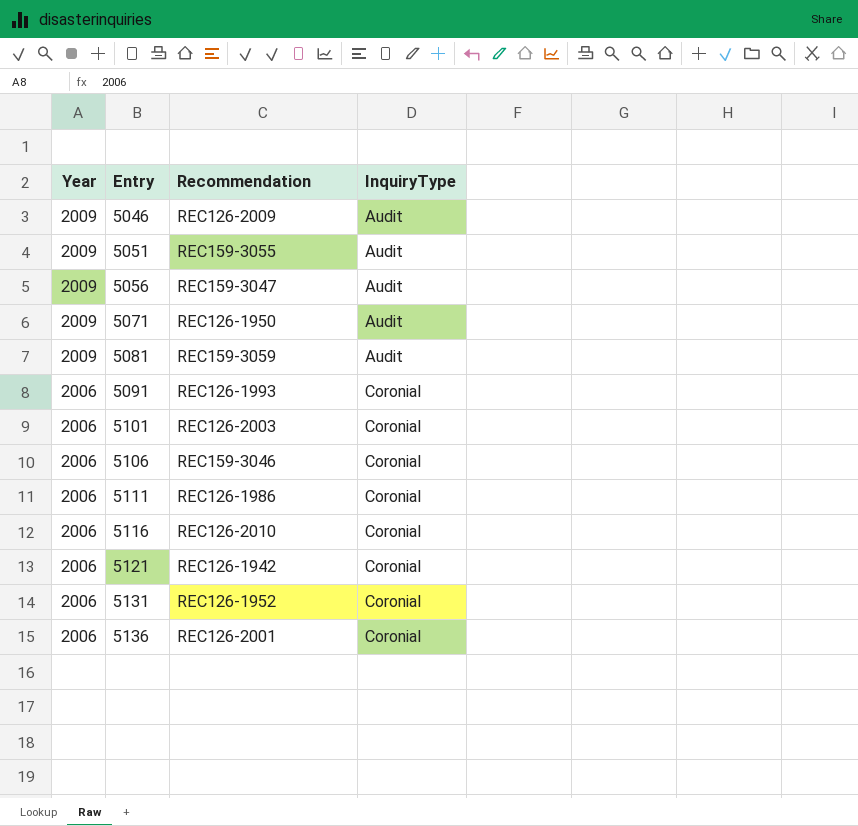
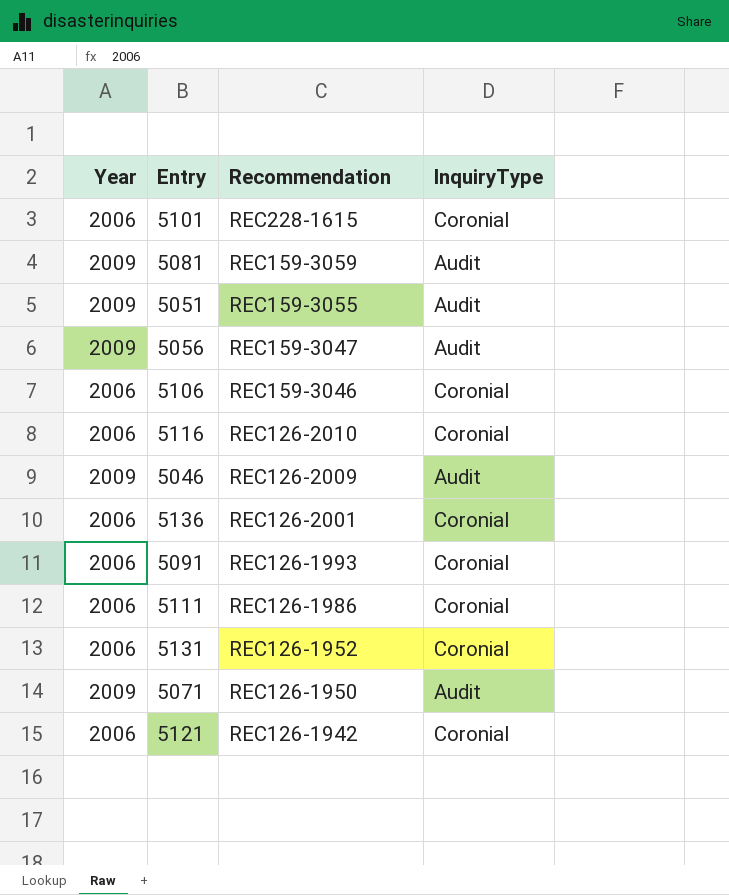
row order: Year descending -> Recommendation descending
5101 | Recommendation: REC126-2003 -> REC228-1615

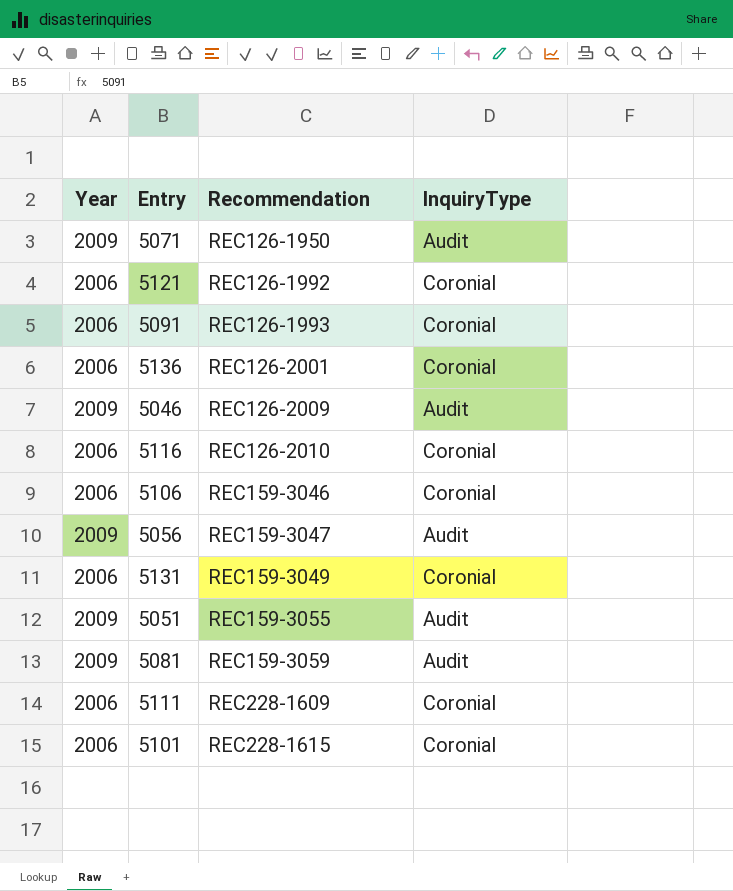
row order: Recommendation descending -> Recommendation ascending
5121 | Recommendation: REC126-1942 -> REC126-1992
5131 | Recommendation: REC126-1952 -> REC159-3049
5111 | Recommendation: REC126-1986 -> REC228-1609

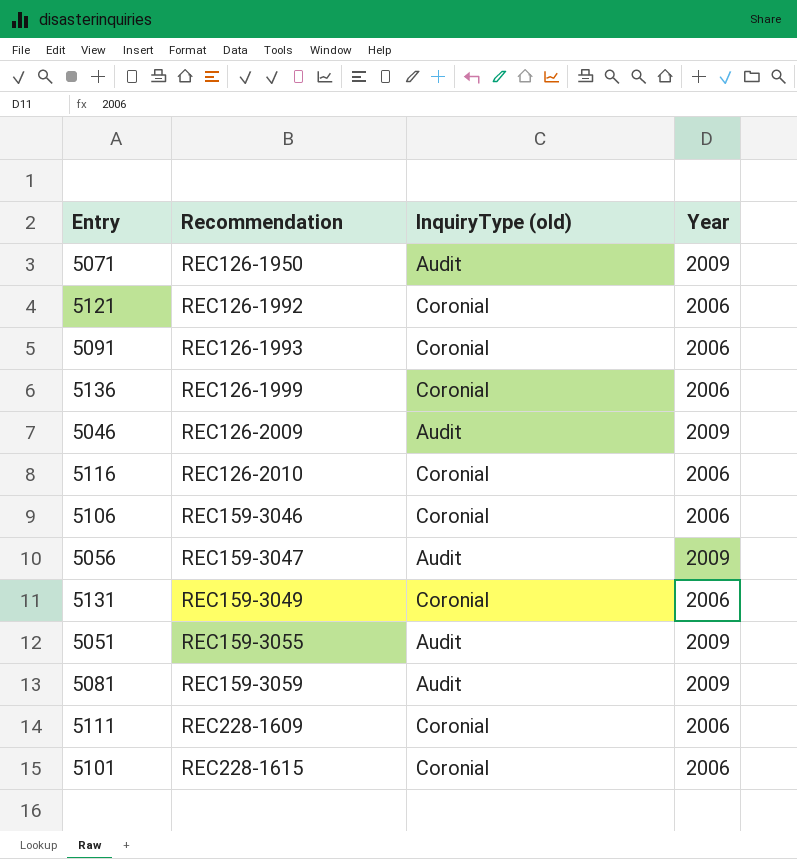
column name: InquiryType -> InquiryType (old)
column Year | position: 1 -> 4
5136 | Recommendation: REC126-2001 -> REC126-1999

